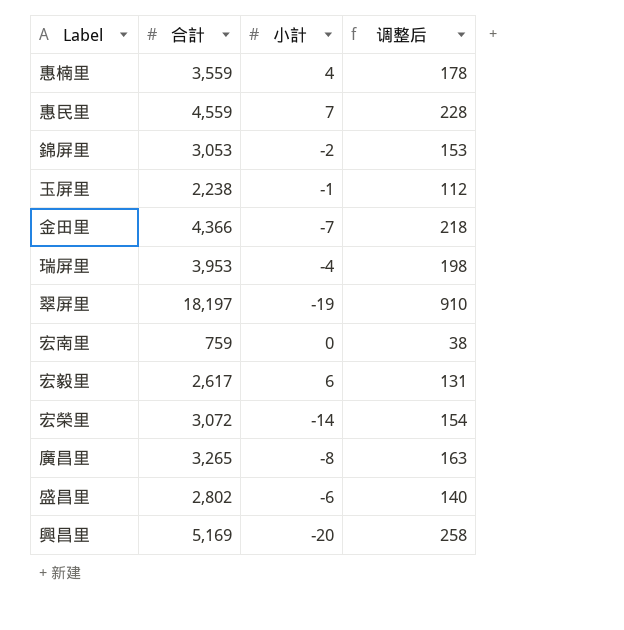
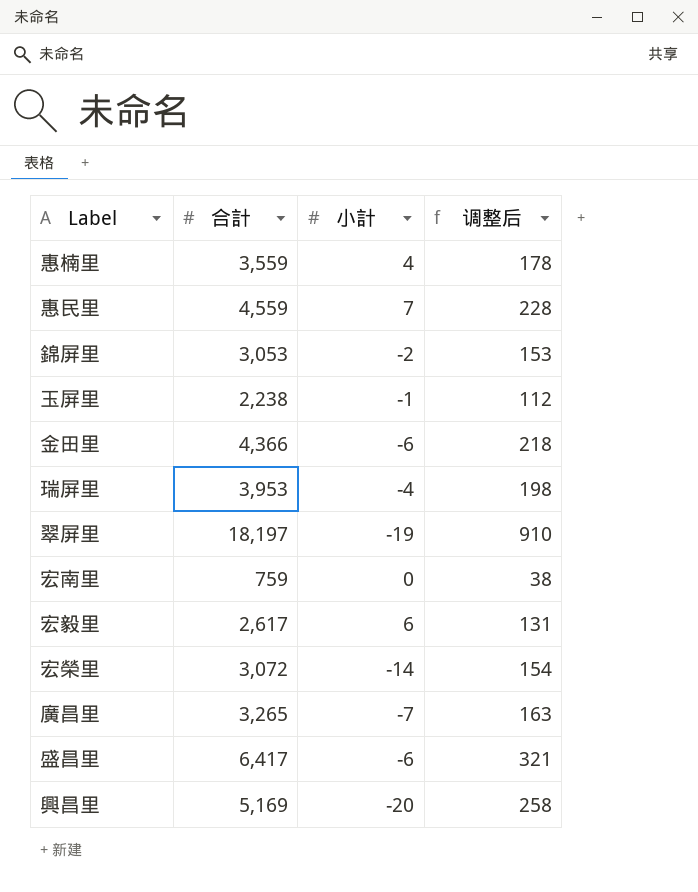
金田里 | 小計: -7 -> -6
廣昌里 | 小計: -8 -> -7
盛昌里 | 合計: 2,802 -> 6,417
盛昌里 | 调整后: 140 -> 321

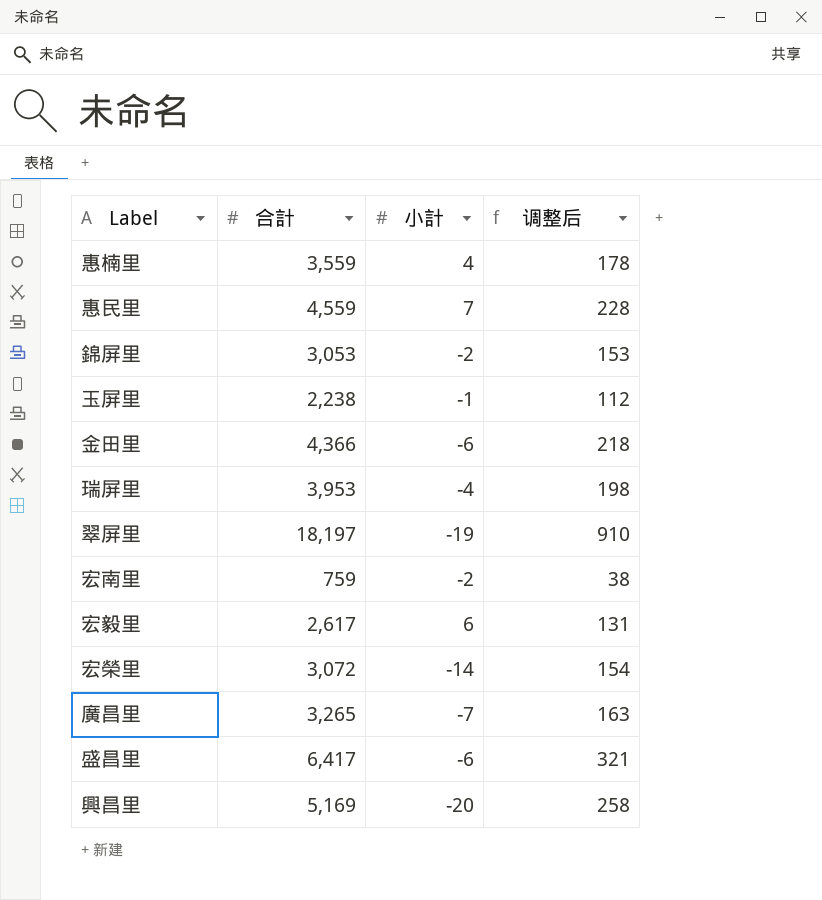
宏南里 | 小計: 0 -> -2

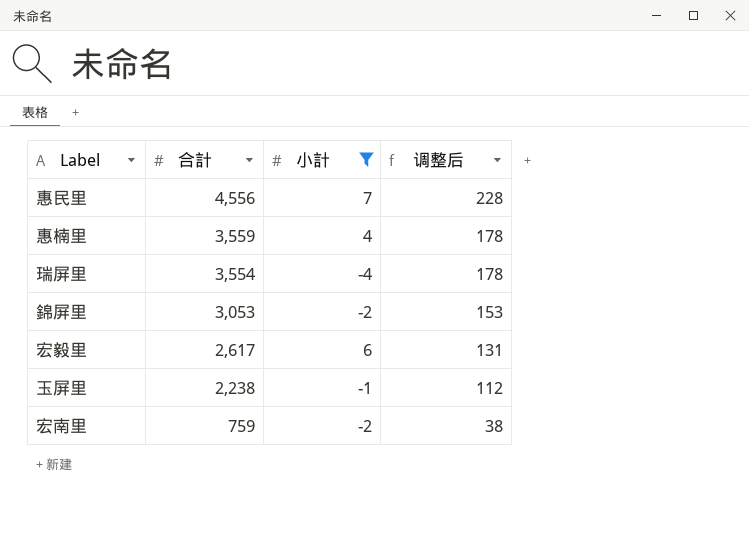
filter: none -> 小計 >= -4
row order: none -> 合計 descending
惠民里 | 合計: 4,559 -> 4,556
瑞屏里 | 合計: 3,953 -> 3,554
瑞屏里 | 调整后: 198 -> 178

